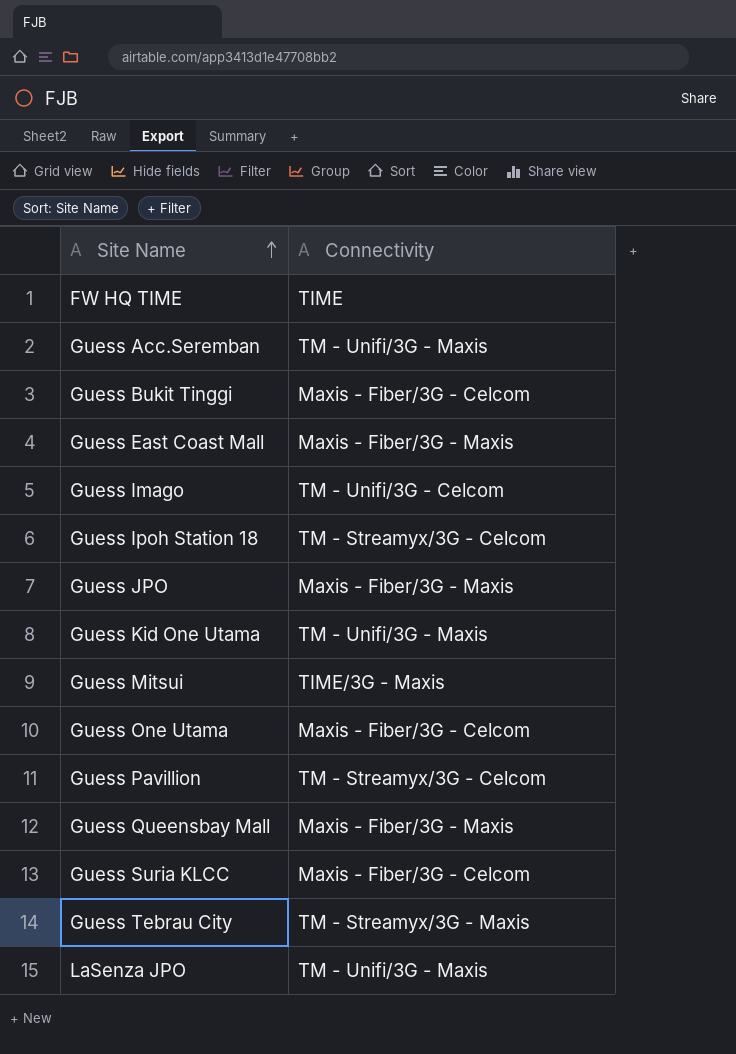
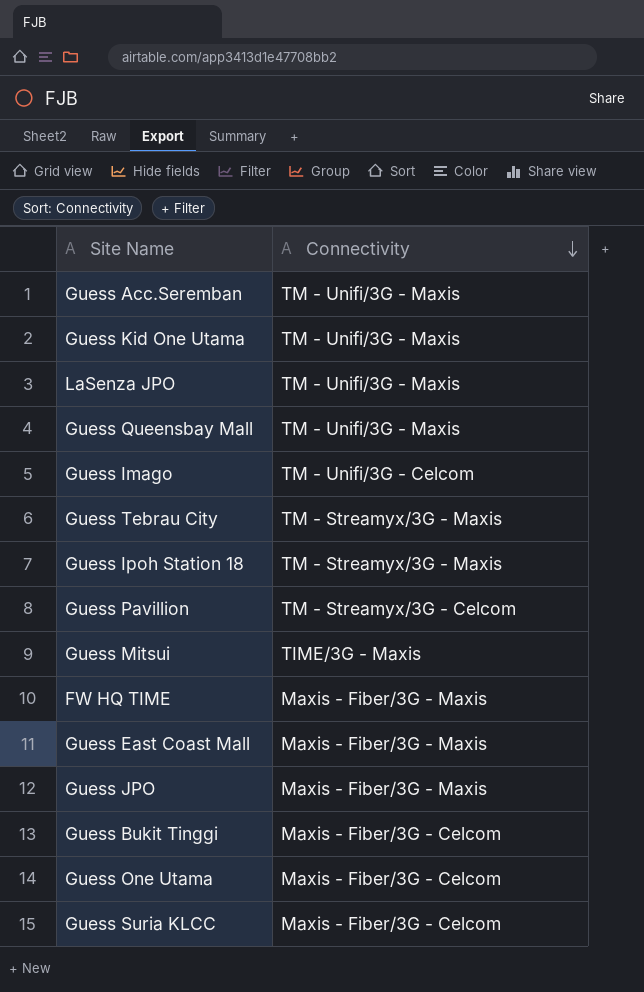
row order: Site Name ascending -> Connectivity descending
Guess Queensbay Mall | Connectivity: Maxis - Fiber/3G - Maxis -> TM - Unifi/3G - Maxis
Guess Ipoh Station 18 | Connectivity: TM - Streamyx/3G - Celcom -> TM - Streamyx/3G - Maxis
FW HQ TIME | Connectivity: TIME -> Maxis - Fiber/3G - Maxis

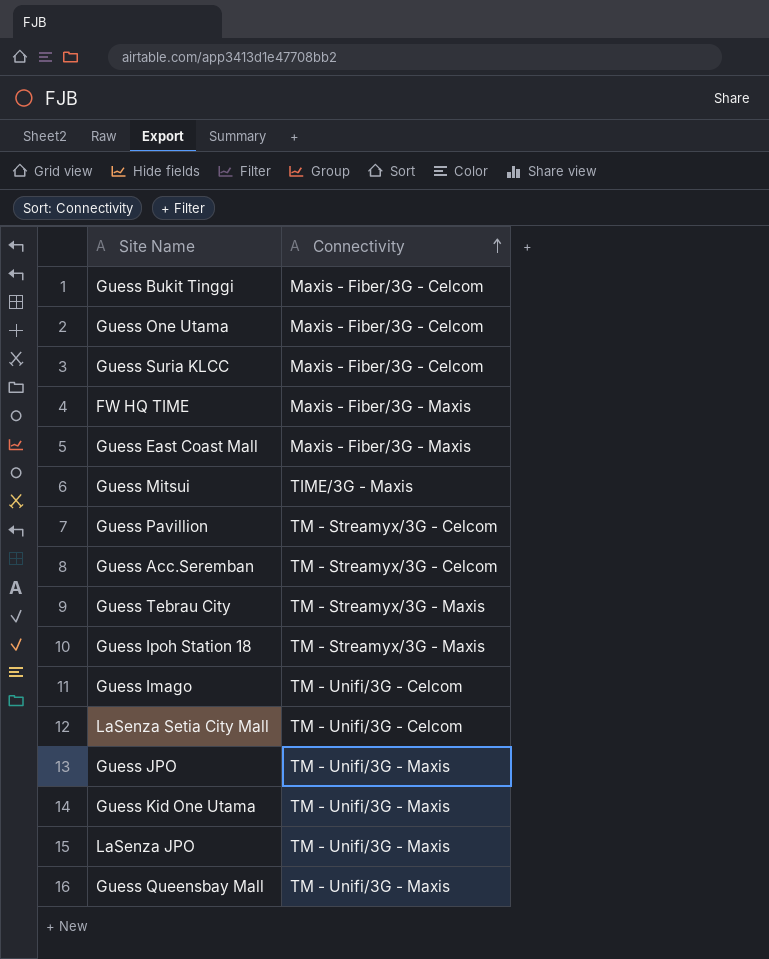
row order: Connectivity descending -> Connectivity ascending
Guess Acc.Seremban | Connectivity: TM - Unifi/3G - Maxis -> TM - Streamyx/3G - Celcom
row LaSenza Setia City Mall: none -> TM - Unifi/3G - Celcom
Guess JPO | Connectivity: Maxis - Fiber/3G - Maxis -> TM - Unifi/3G - Maxis

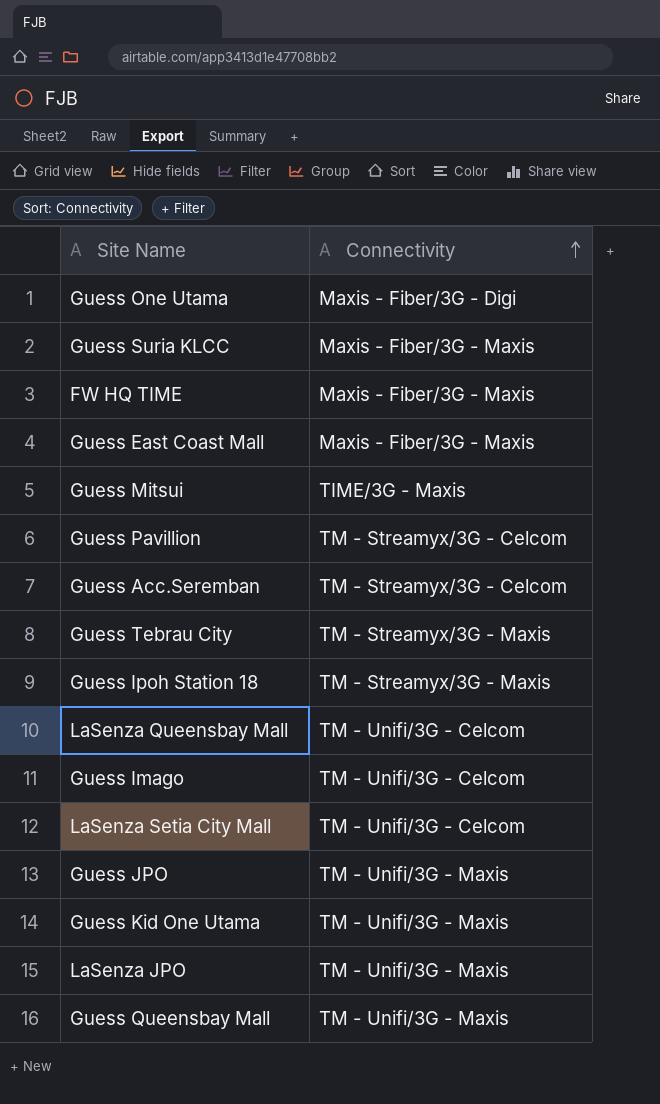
row Guess Bukit Tinggi: Maxis - Fiber/3G - Celcom -> none
Guess One Utama | Connectivity: Maxis - Fiber/3G - Celcom -> Maxis - Fiber/3G - Digi
Guess Suria KLCC | Connectivity: Maxis - Fiber/3G - Celcom -> Maxis - Fiber/3G - Maxis
row LaSenza Queensbay Mall: none -> TM - Unifi/3G - Celcom

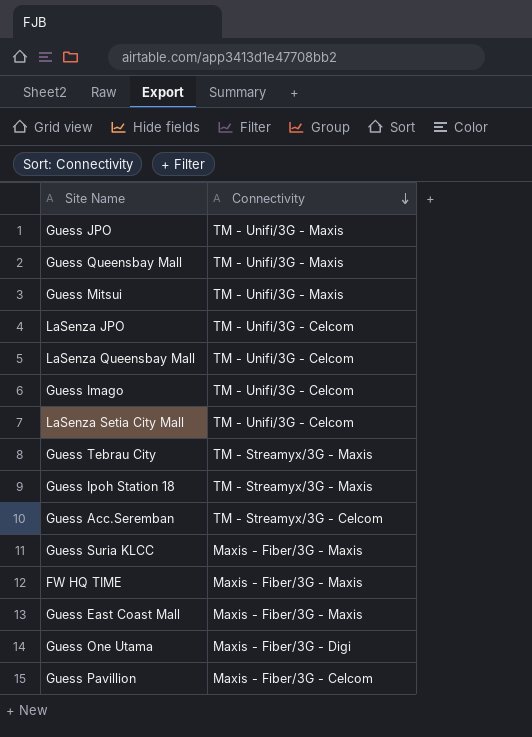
row order: Connectivity ascending -> Connectivity descending
row Guess Kid One Utama: TM - Unifi/3G - Maxis -> none
Guess Mitsui | Connectivity: TIME/3G - Maxis -> TM - Unifi/3G - Maxis
LaSenza JPO | Connectivity: TM - Unifi/3G - Maxis -> TM - Unifi/3G - Celcom
Guess Pavillion | Connectivity: TM - Streamyx/3G - Celcom -> Maxis - Fiber/3G - Celcom

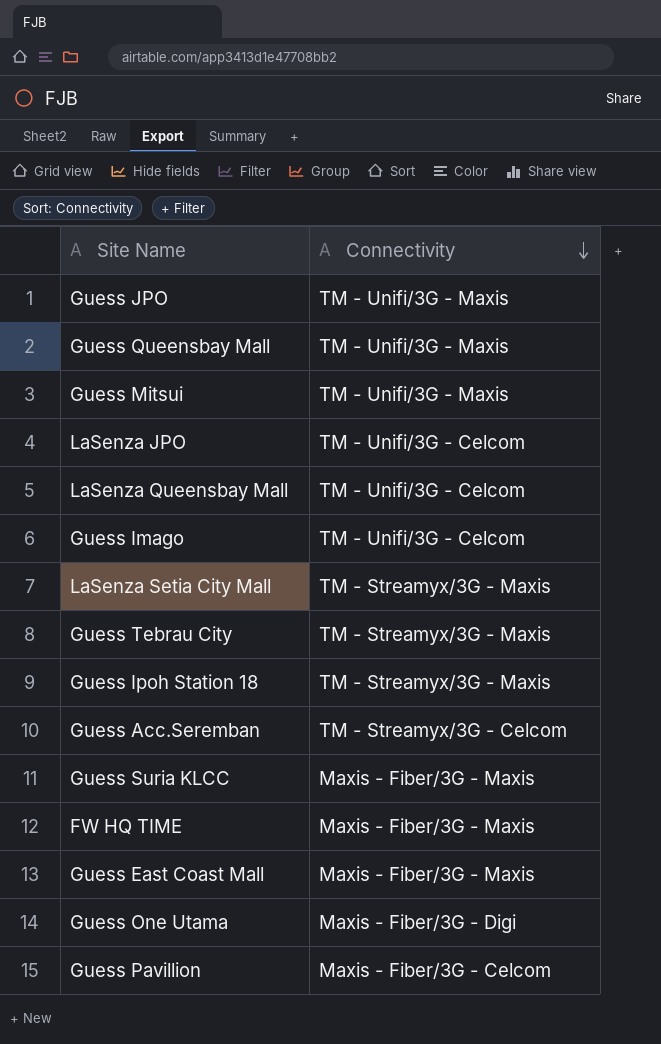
LaSenza Setia City Mall | Connectivity: TM - Unifi/3G - Celcom -> TM - Streamyx/3G - Maxis

